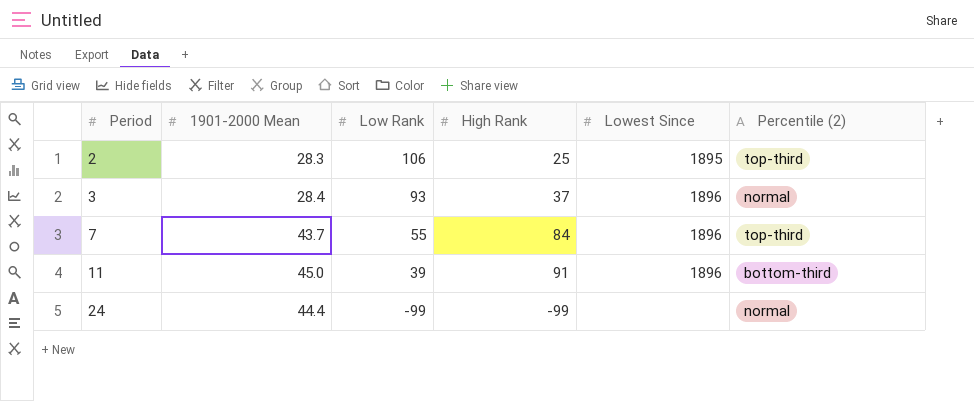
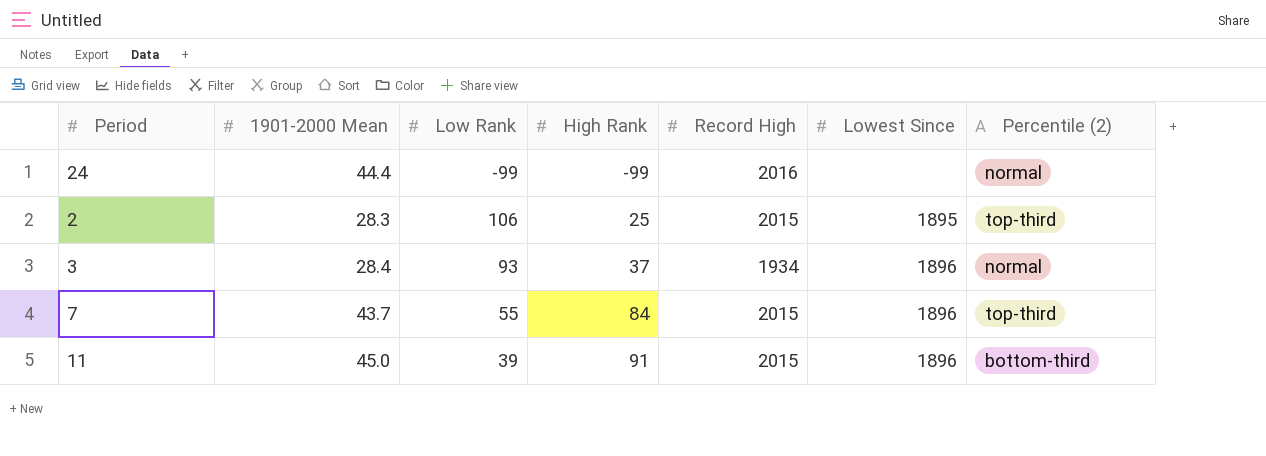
row order: Period ascending -> High Rank ascending
column Record High | position: none -> 5

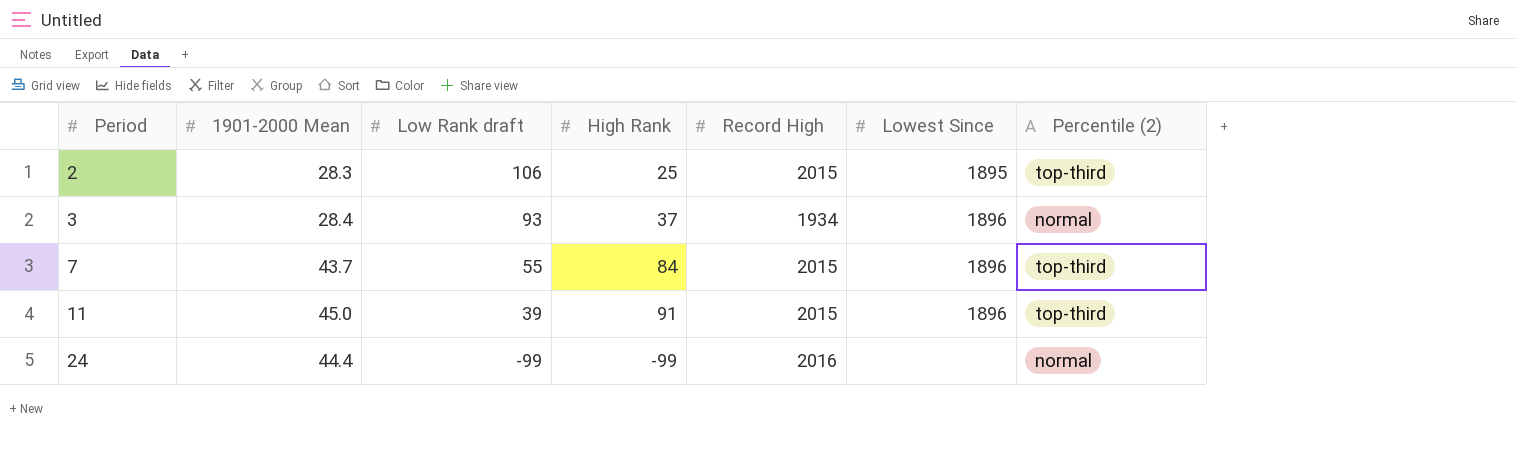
row order: High Rank ascending -> Period ascending
column name: Low Rank -> Low Rank draft
11 | Percentile (2): bottom-third -> top-third

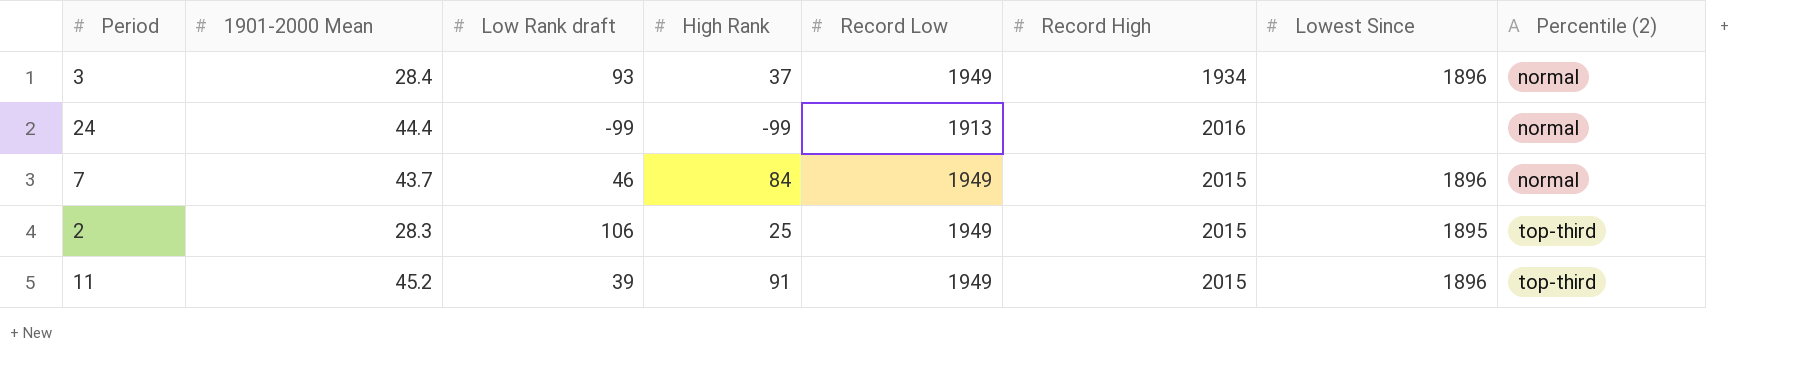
row order: Period ascending -> Percentile (2) ascending
column Record Low | position: none -> 5
7 | Low Rank draft: 55 -> 46
7 | Percentile (2): top-third -> normal
11 | 1901-2000 Mean: 45.0 -> 45.2

